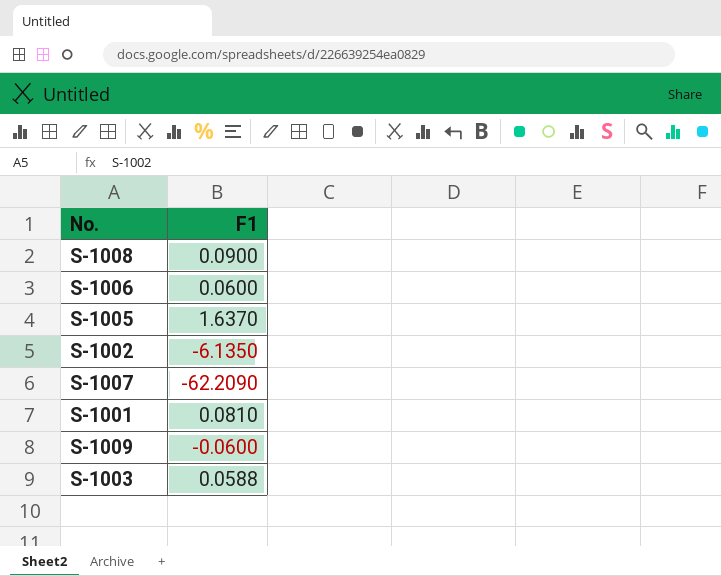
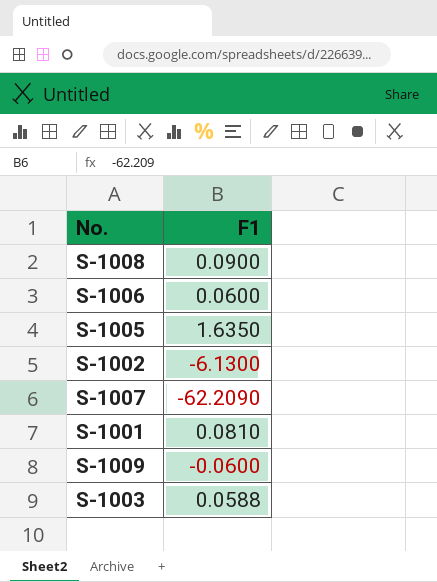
S-1005 | F1: 1.6370 -> 1.6350
S-1002 | F1: -6.1350 -> -6.1300

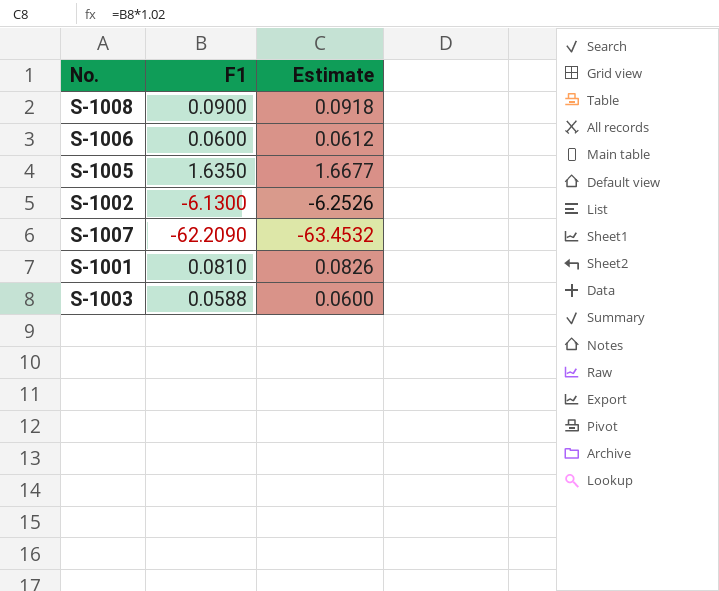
column Estimate | formula: none -> [F1] * 1.02
row S-1009: -0.0600 -> none

